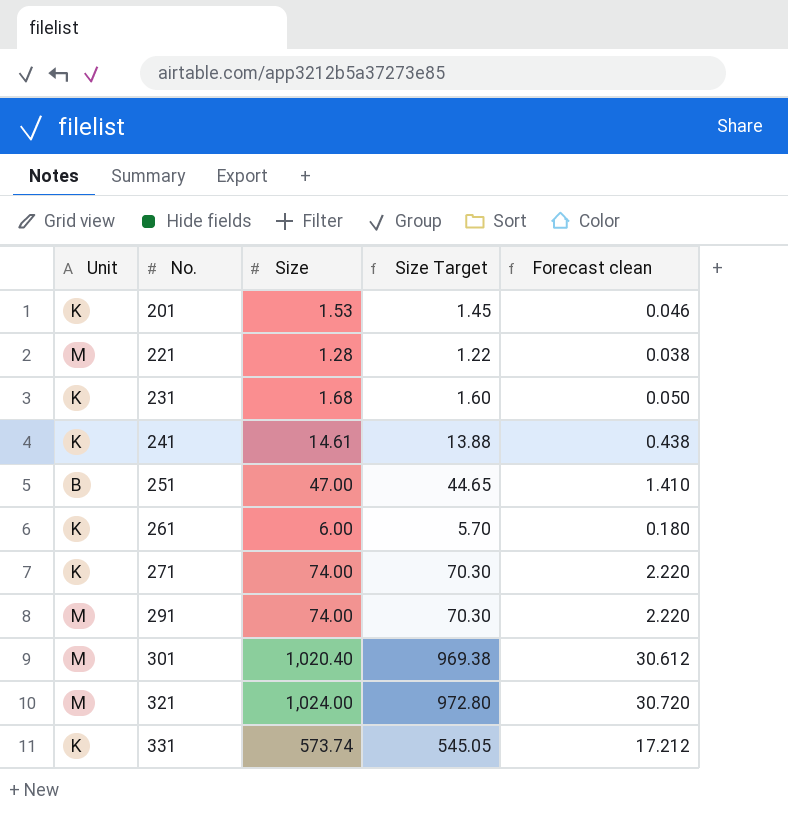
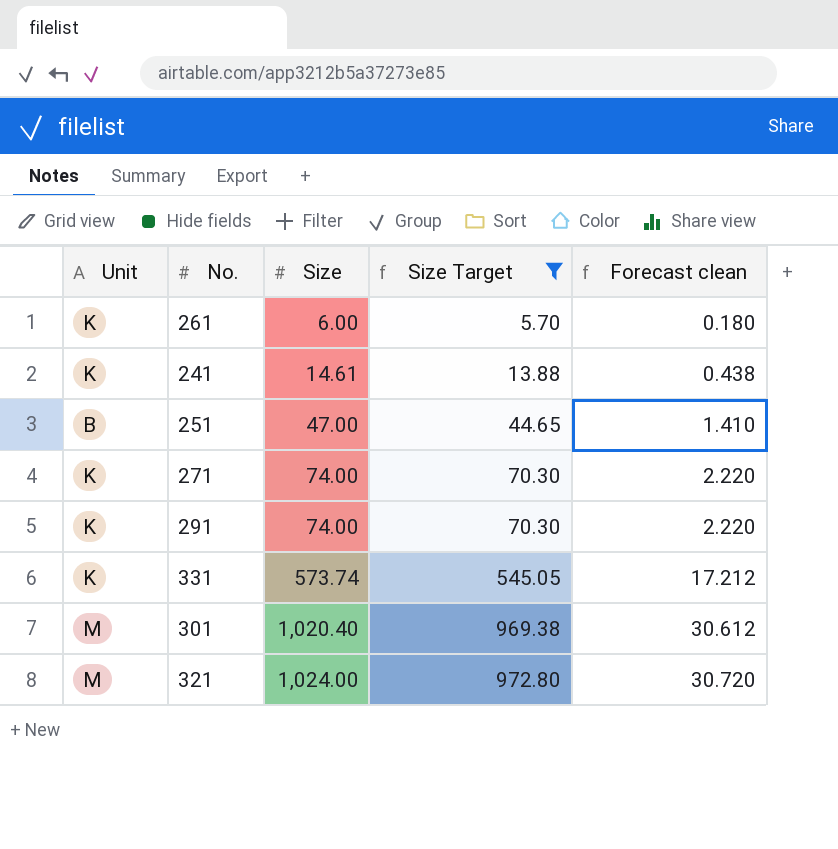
filter: none -> Size Target >= 5.70
row order: No. ascending -> Size ascending
291 | Unit: M -> K

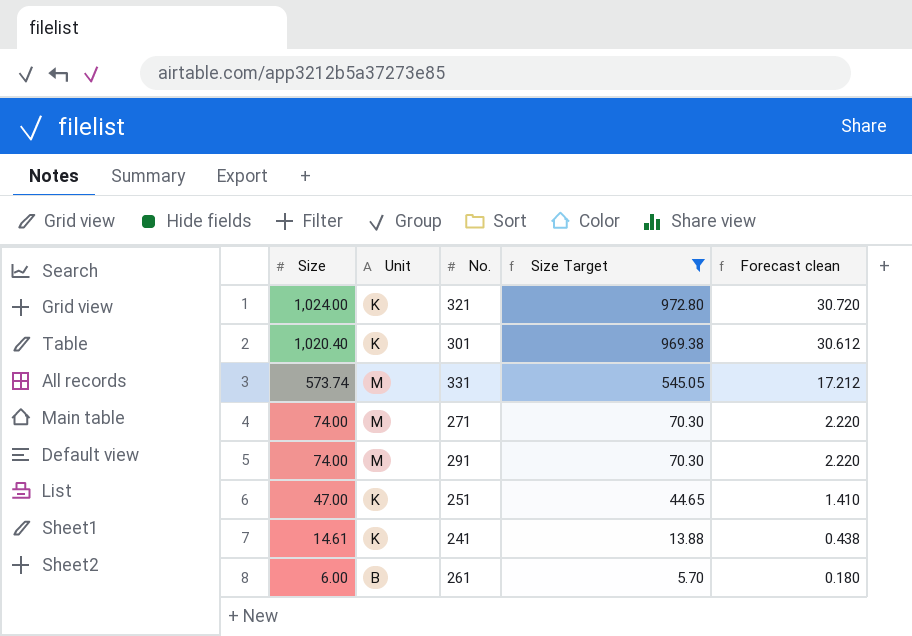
row order: Size ascending -> Size descending
column Size | position: 3 -> 1
321 | Unit: M -> K
301 | Unit: M -> K
331 | Unit: K -> M
271 | Unit: K -> M
291 | Unit: K -> M
251 | Unit: B -> K
261 | Unit: K -> B

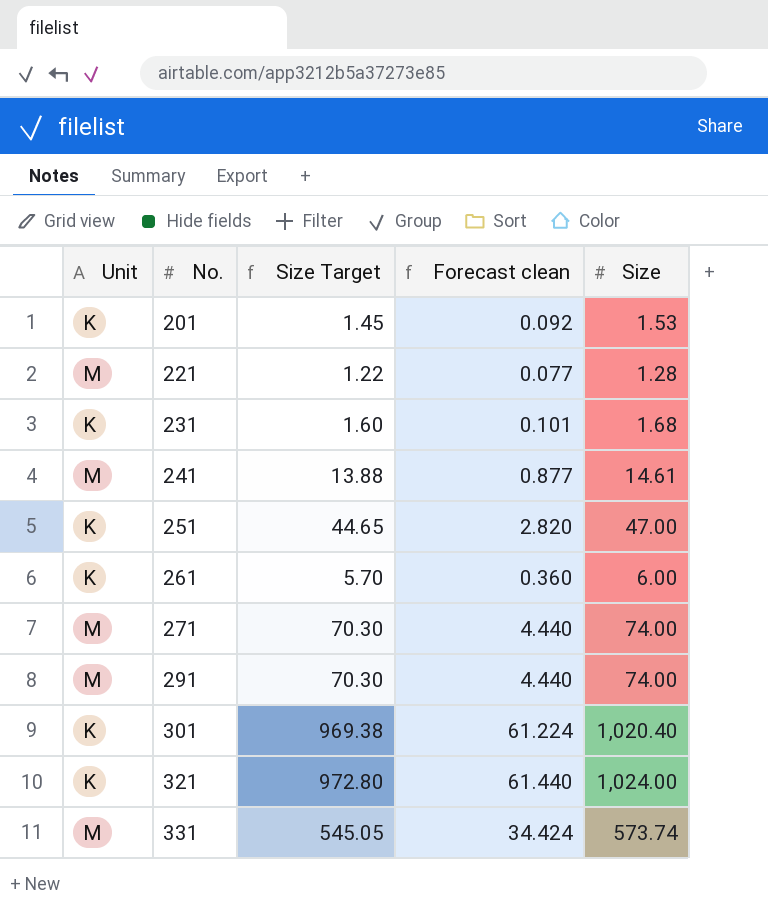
filter: Size Target >= 5.70 -> none
row order: Size descending -> No. ascending
column Forecast clean | formula: [Size] * 0.03 -> [Size] * 0.06
column Size | position: 1 -> 5
241 | Unit: K -> M
261 | Unit: B -> K

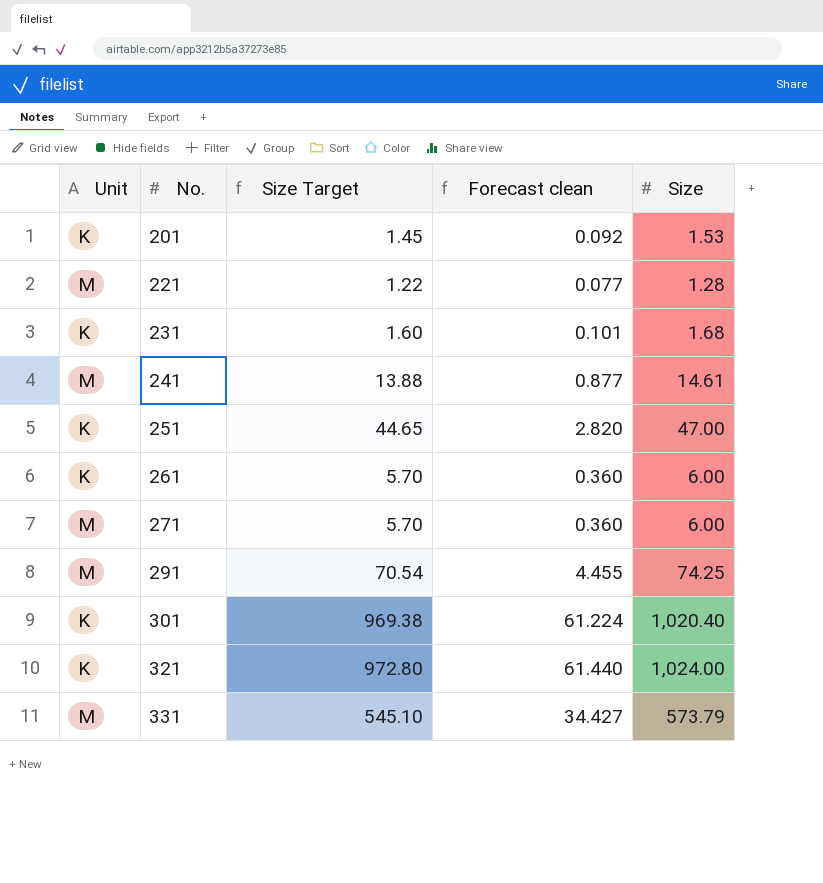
271 | Size Target: 70.30 -> 5.70
271 | Forecast clean: 4.440 -> 0.360
271 | Size: 74.00 -> 6.00
291 | Size Target: 70.30 -> 70.54
291 | Forecast clean: 4.440 -> 4.455
291 | Size: 74.00 -> 74.25
331 | Size Target: 545.05 -> 545.10
331 | Forecast clean: 34.424 -> 34.427
331 | Size: 573.74 -> 573.79

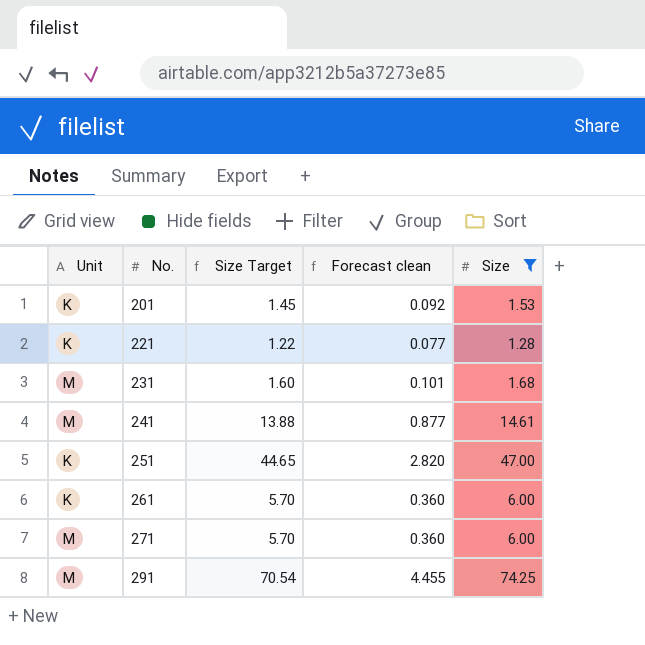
filter: none -> Size <= 74.25
221 | Unit: M -> K
231 | Unit: K -> M

